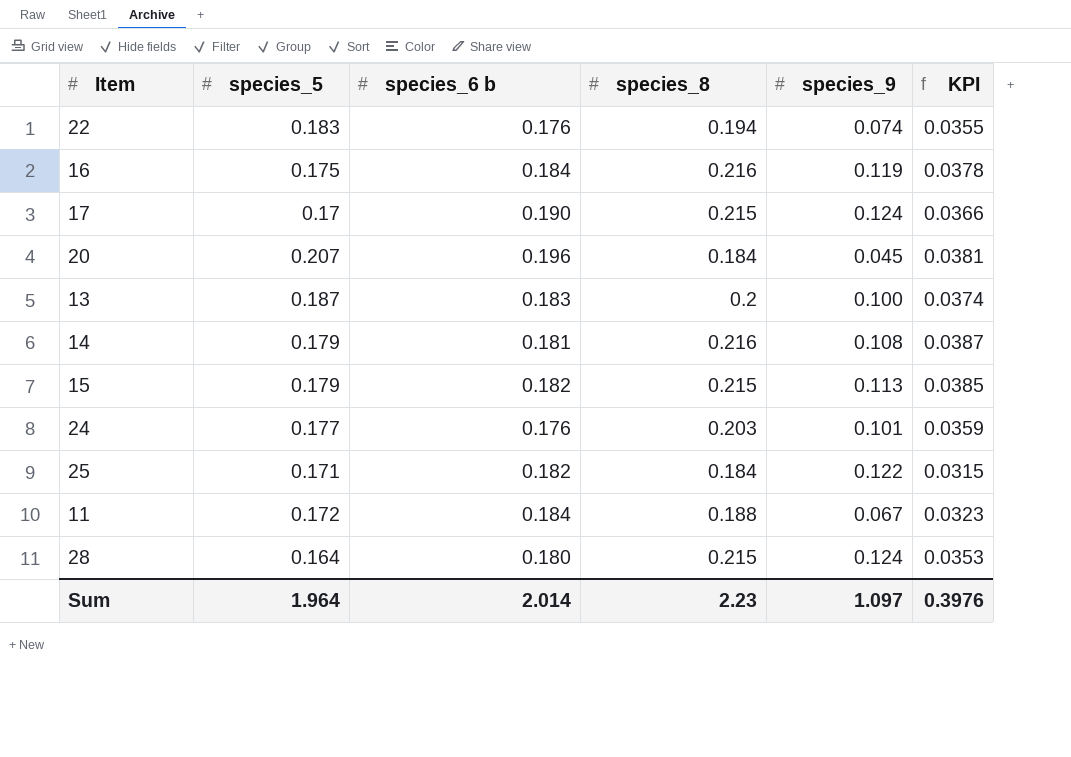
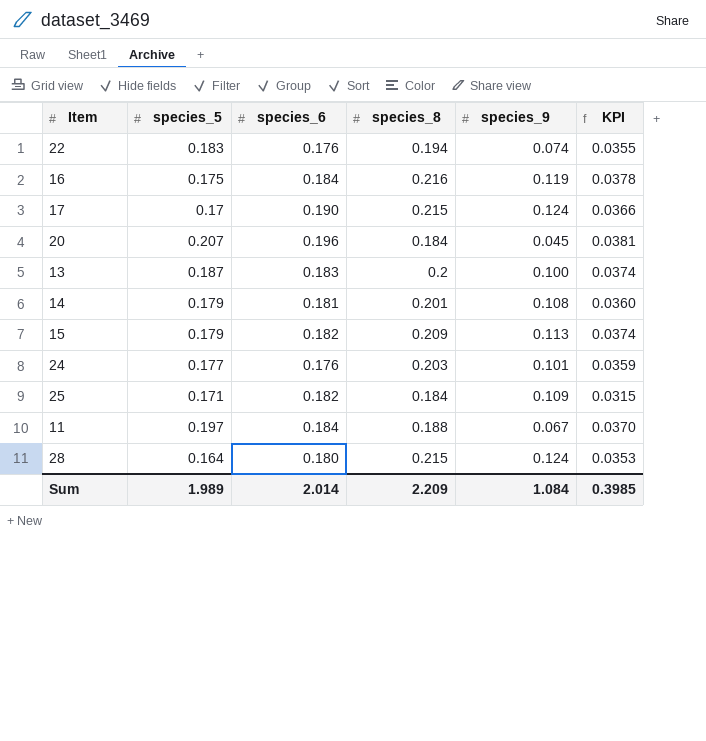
column name: species_6 b -> species_6
14 | species_8: 0.216 -> 0.201
14 | KPI: 0.0387 -> 0.0360
15 | species_8: 0.215 -> 0.209
15 | KPI: 0.0385 -> 0.0374
25 | species_9: 0.122 -> 0.109
11 | species_5: 0.172 -> 0.197
11 | KPI: 0.0323 -> 0.0370
Sum | species_5: 1.964 -> 1.989
Sum | species_8: 2.23 -> 2.209
Sum | species_9: 1.097 -> 1.084
Sum | KPI: 0.3976 -> 0.3985

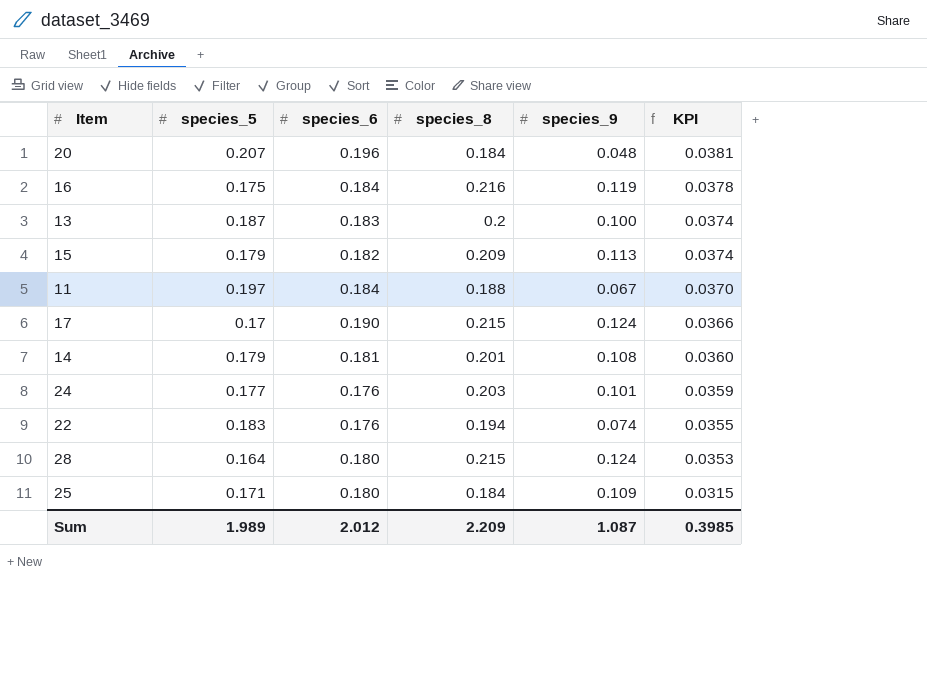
row order: none -> KPI descending
20 | species_9: 0.045 -> 0.048
25 | species_6: 0.182 -> 0.180
Sum | species_6: 2.014 -> 2.012
Sum | species_9: 1.084 -> 1.087

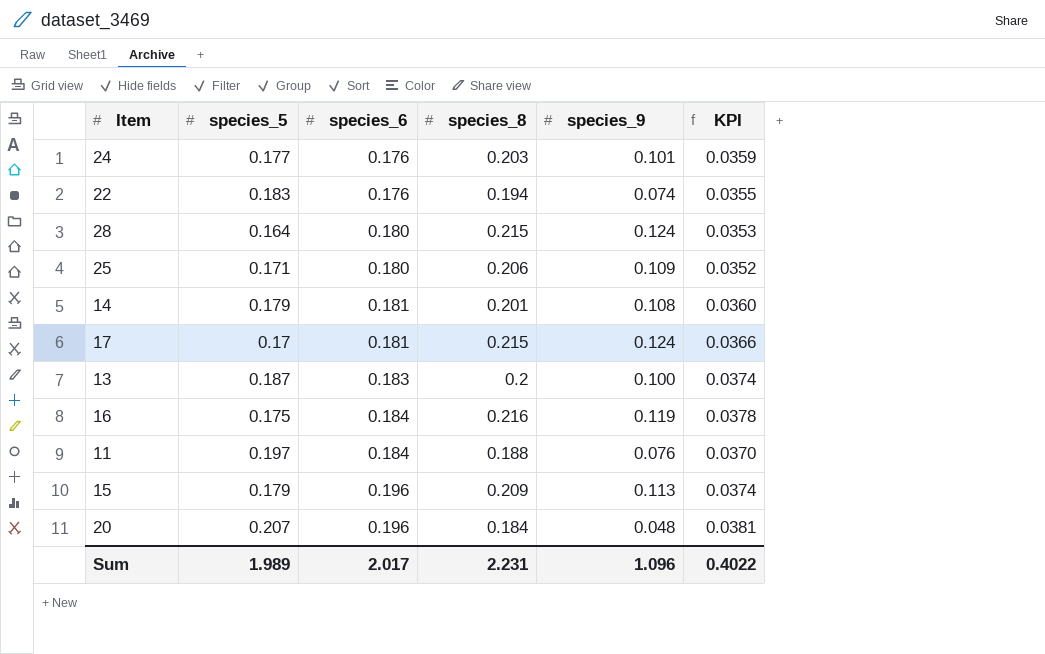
row order: KPI descending -> species_6 ascending
25 | species_8: 0.184 -> 0.206
25 | KPI: 0.0315 -> 0.0352
17 | species_6: 0.190 -> 0.181
11 | species_9: 0.067 -> 0.076
15 | species_6: 0.182 -> 0.196
Sum | species_6: 2.012 -> 2.017
Sum | species_8: 2.209 -> 2.231
Sum | species_9: 1.087 -> 1.096
Sum | KPI: 0.3985 -> 0.4022

